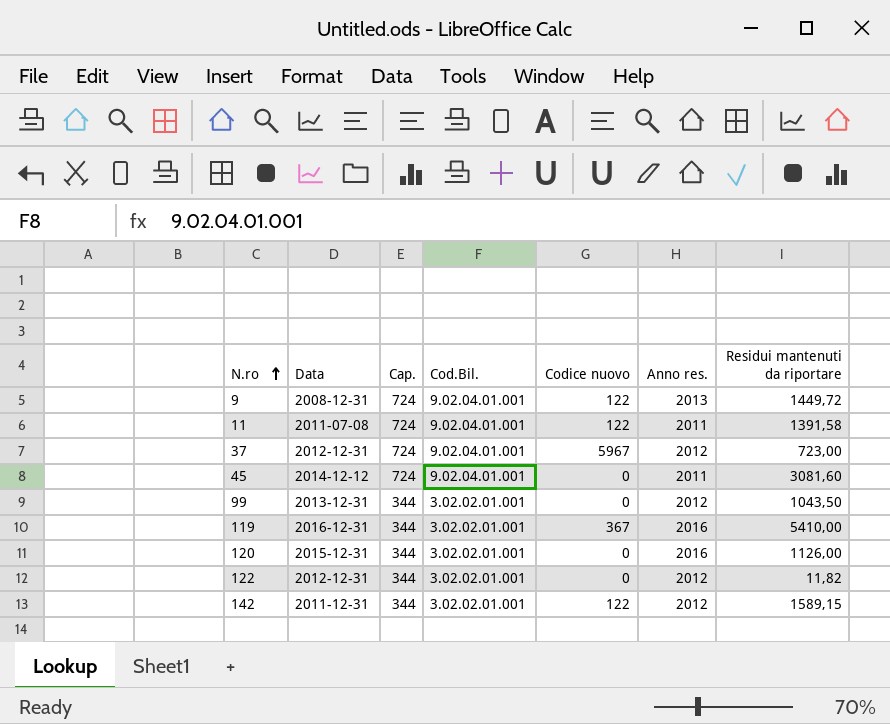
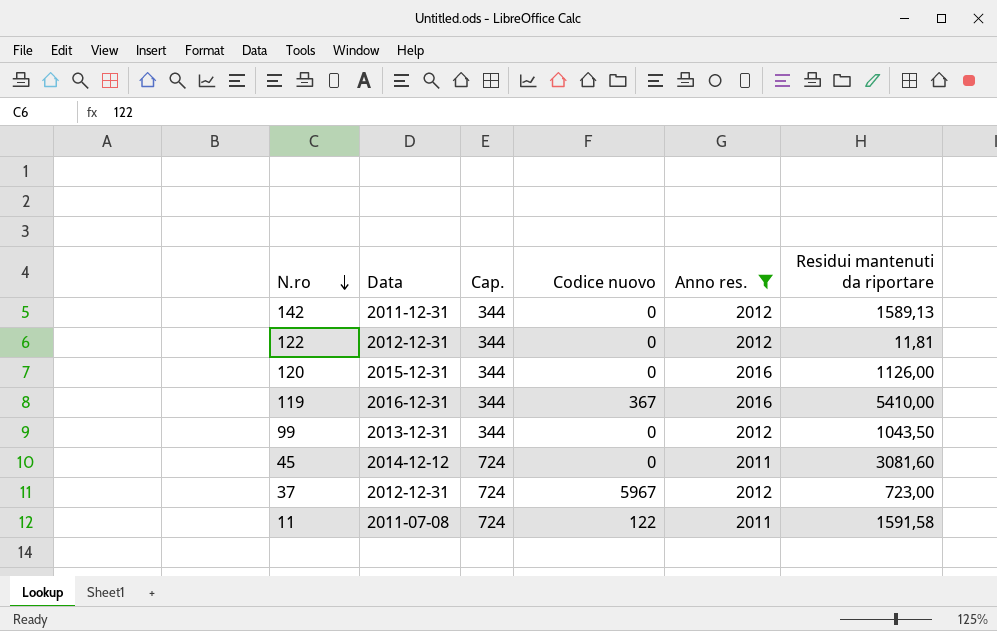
filter: none -> Anno res. != 2013
row order: N.ro ascending -> N.ro descending
column Cod.Bil. | position: 4 -> none
142 | Codice nuovo: 122 -> 0
142 | Residui mantenuti da riportare: 1589,15 -> 1589,13
122 | Residui mantenuti da riportare: 11,82 -> 11,81
11 | Residui mantenuti da riportare: 1391,58 -> 1591,58

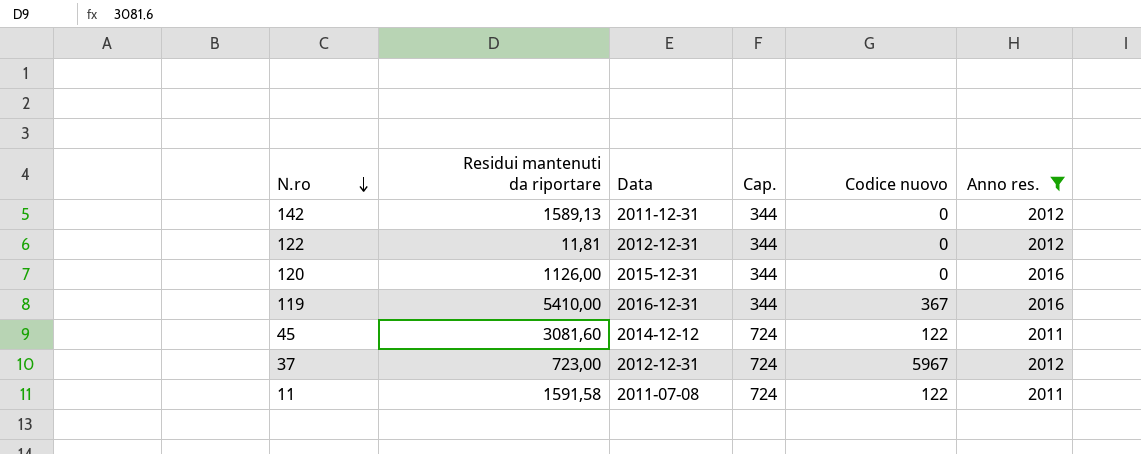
column Residui mantenuti da riportare | position: 6 -> 2
row 99: 2013-12-31 | 344 | 0 | 2012 | 1043,50 -> none
45 | Codice nuovo: 0 -> 122

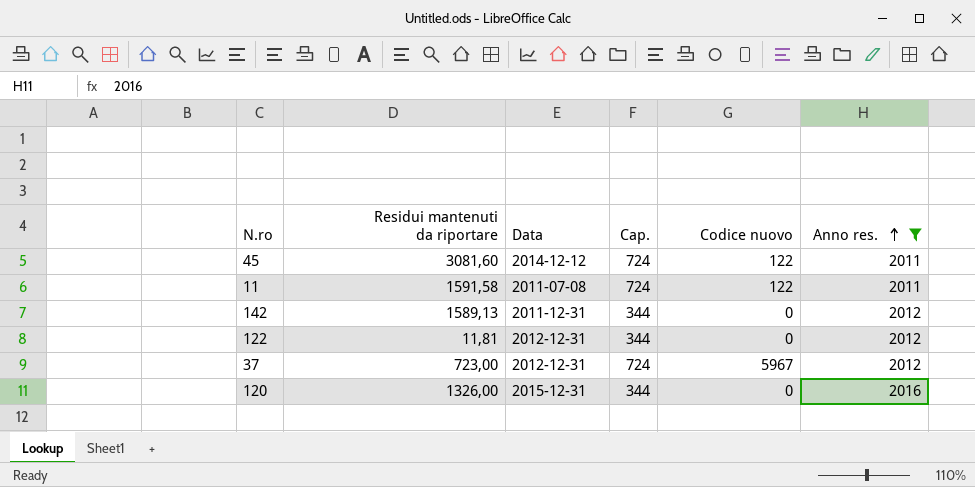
row order: N.ro descending -> Anno res. ascending
row 119: 5410,00 | 2016-12-31 | 344 | 367 | 2016 -> none
120 | Residui mantenuti da riportare: 1126,00 -> 1326,00

